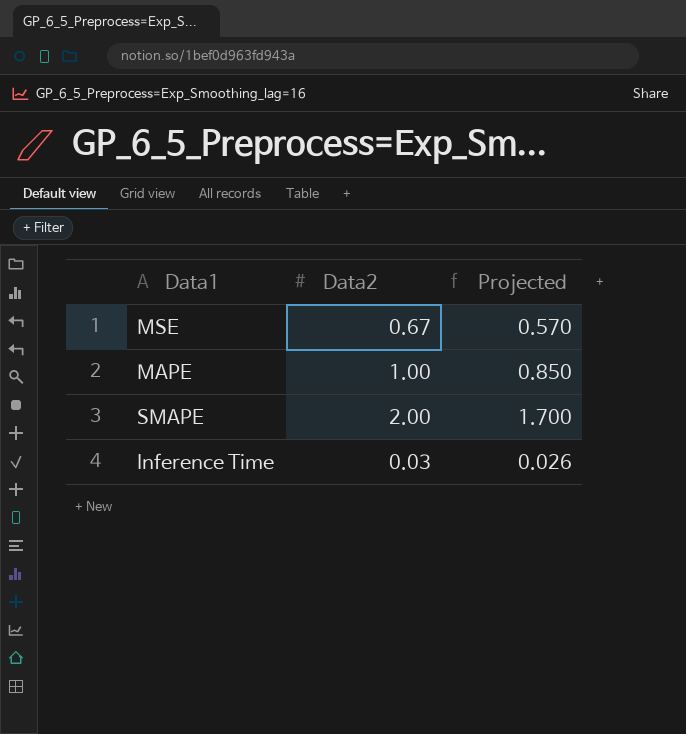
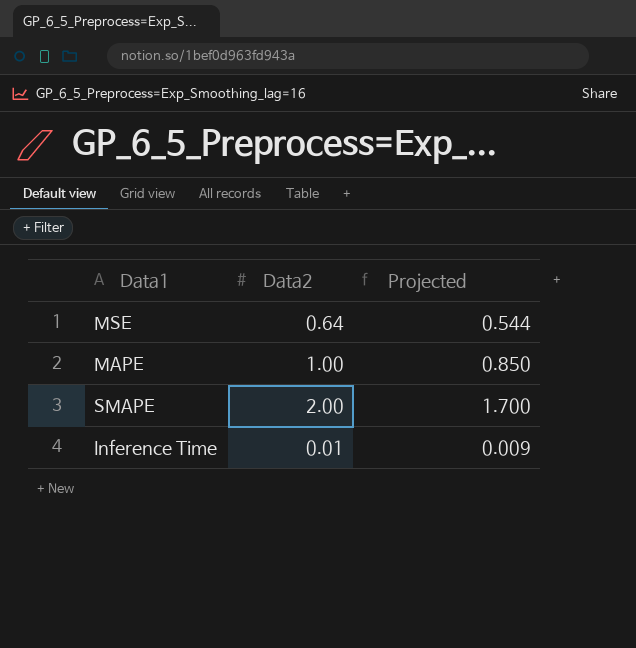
MSE | Data2: 0.67 -> 0.64
MSE | Projected: 0.570 -> 0.544
Inference Time | Data2: 0.03 -> 0.01
Inference Time | Projected: 0.026 -> 0.009

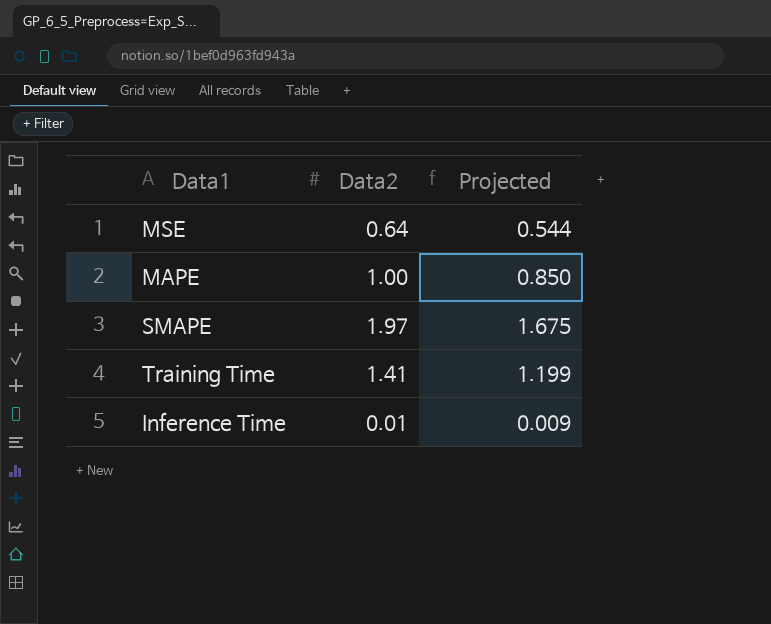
SMAPE | Data2: 2.00 -> 1.97
SMAPE | Projected: 1.700 -> 1.675
row Training Time: none -> 1.41 | 1.199

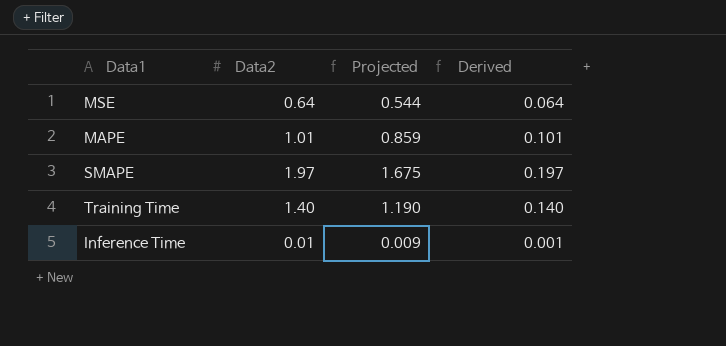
column Derived | formula: none -> [Data2] * 0.1
MAPE | Data2: 1.00 -> 1.01
MAPE | Projected: 0.850 -> 0.859
Training Time | Data2: 1.41 -> 1.40
Training Time | Projected: 1.199 -> 1.190

